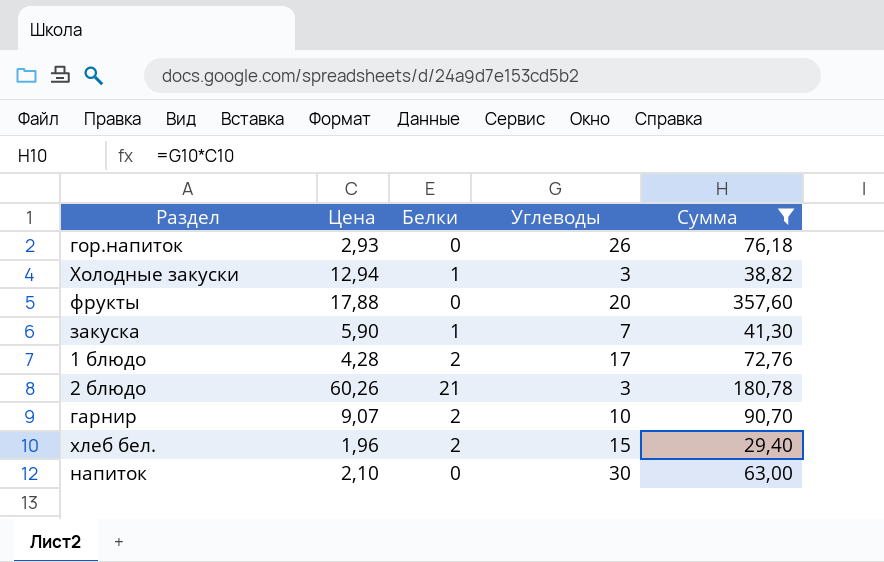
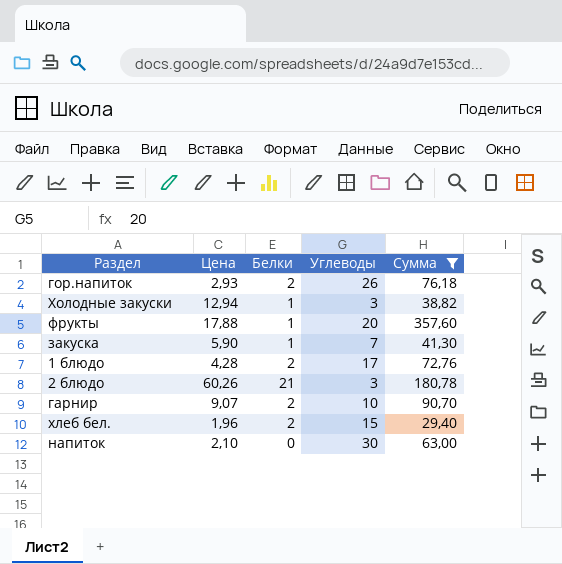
гор.напиток | Белки: 0 -> 2
фрукты | Белки: 0 -> 1

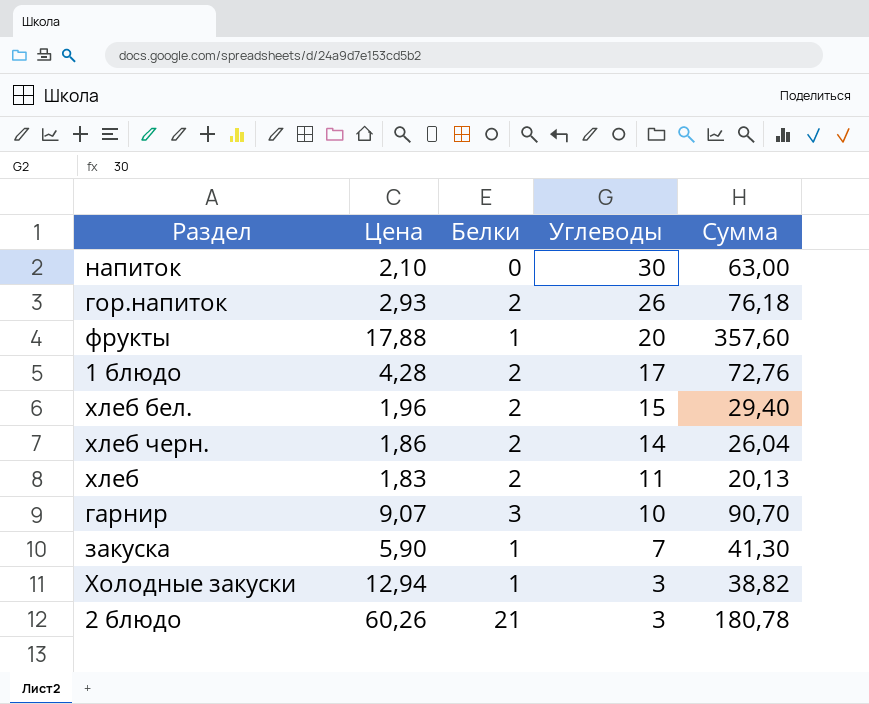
filter: Сумма >= 29,40 -> none
row order: none -> Углеводы descending
гарнир | Белки: 2 -> 3

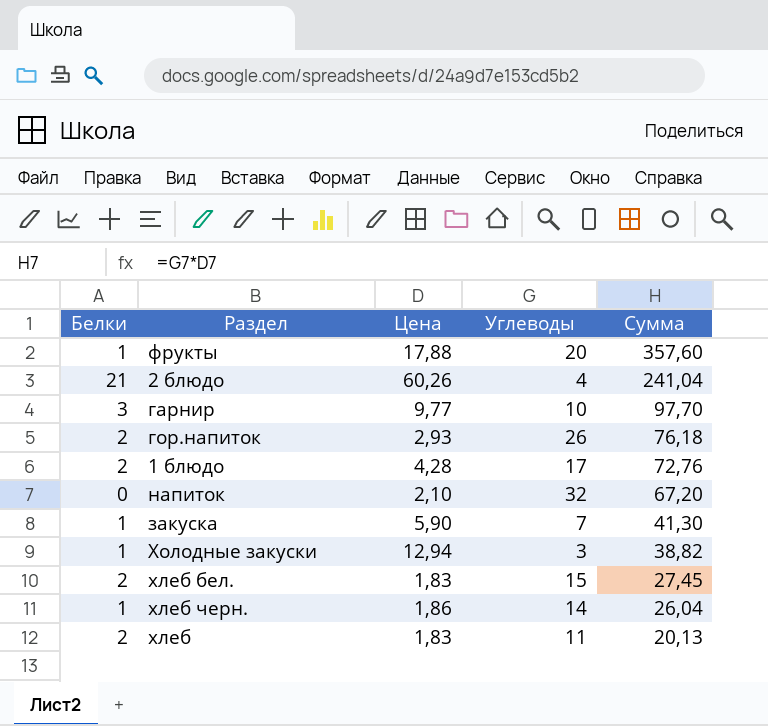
row order: Углеводы descending -> Сумма descending
column Белки | position: 3 -> 1
2 блюдо | Углеводы: 3 -> 4
2 блюдо | Сумма: 180,78 -> 241,04
гарнир | Цена: 9,07 -> 9,77
гарнир | Сумма: 90,70 -> 97,70
напиток | Углеводы: 30 -> 32
напиток | Сумма: 63,00 -> 67,20
хлеб бел. | Цена: 1,96 -> 1,83
хлеб бел. | Сумма: 29,40 -> 27,45
хлеб черн. | Белки: 2 -> 1

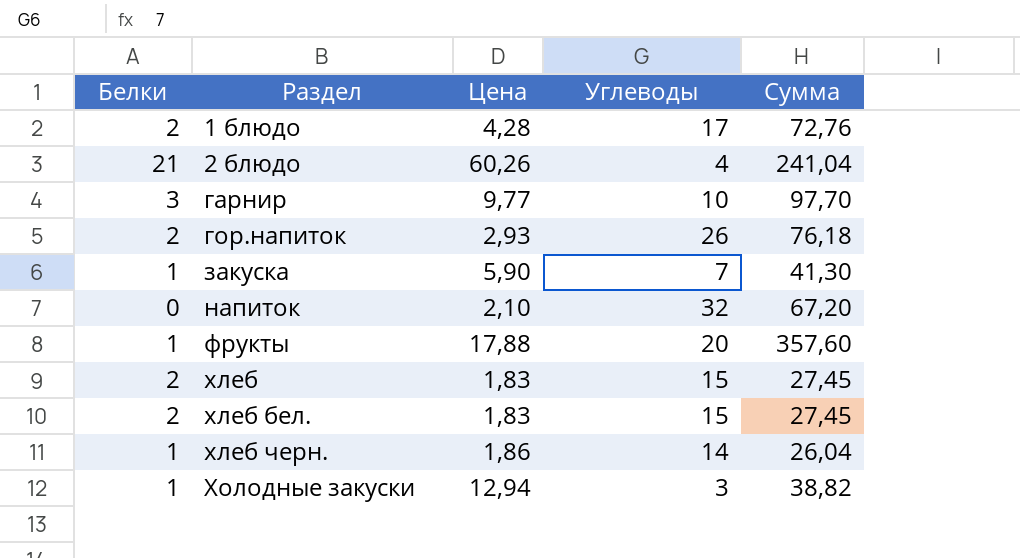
row order: Сумма descending -> Раздел ascending
хлеб | Углеводы: 11 -> 15
хлеб | Сумма: 20,13 -> 27,45

